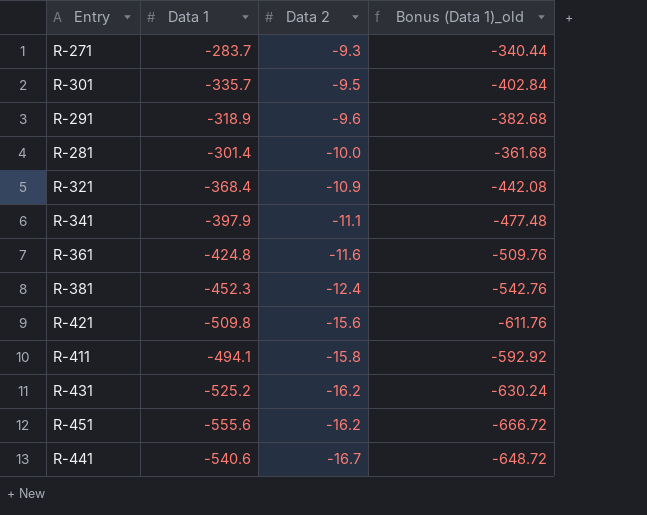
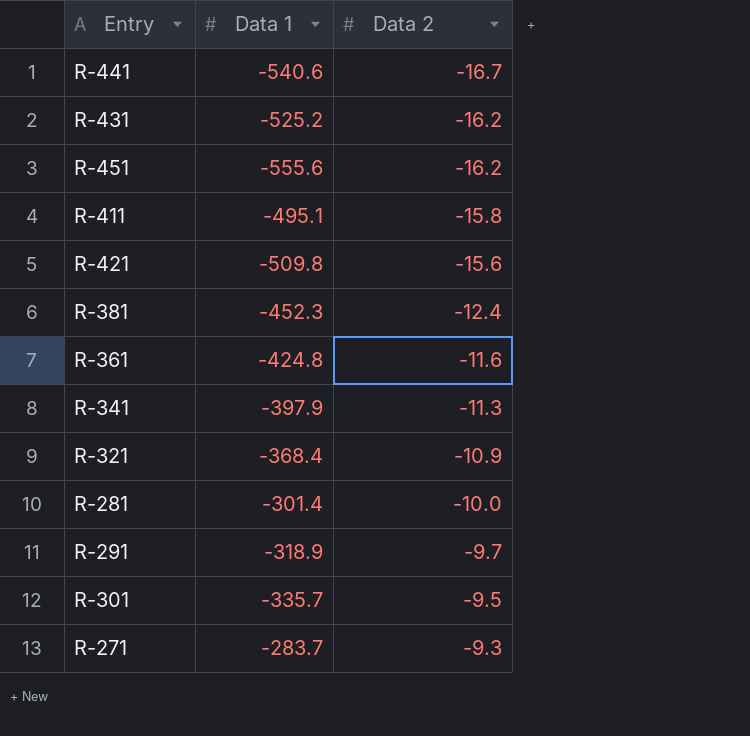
row order: Data 2 descending -> Data 2 ascending
column Bonus (Data 1)_old | formula: [Data 1] * 1.2 -> none
R-411 | Data 1: -494.1 -> -495.1
R-341 | Data 2: -11.1 -> -11.3
R-291 | Data 2: -9.6 -> -9.7

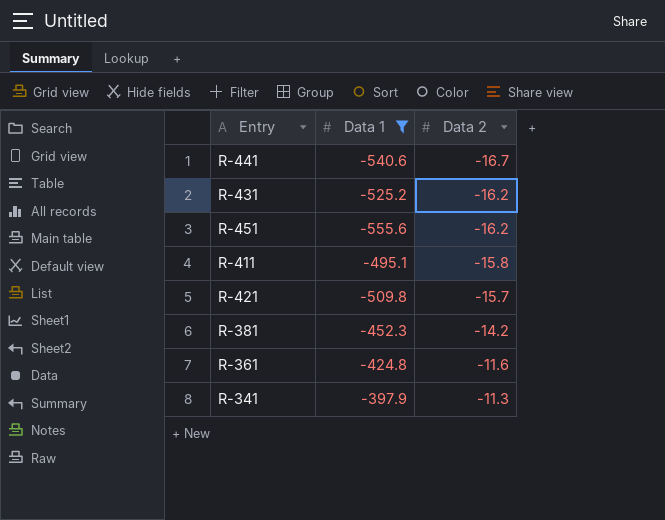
filter: none -> Data 1 <= -397.9
R-421 | Data 2: -15.6 -> -15.7
R-381 | Data 2: -12.4 -> -14.2

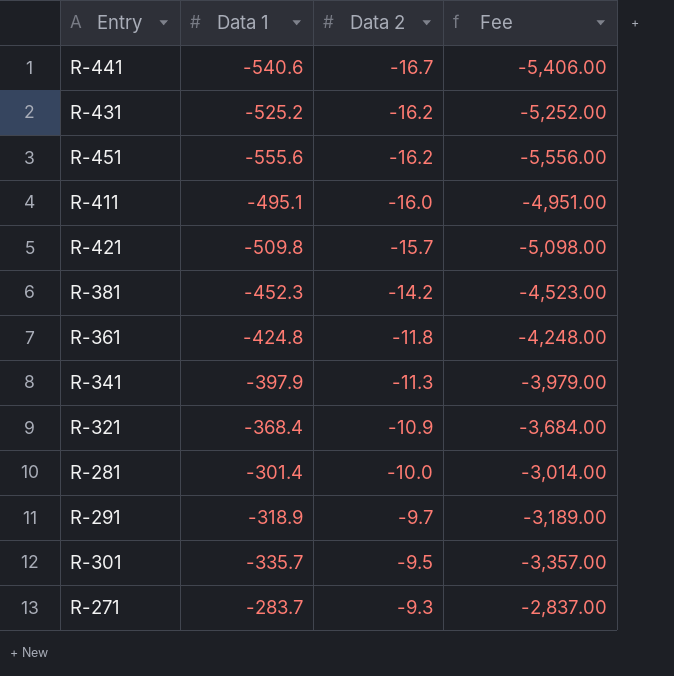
filter: Data 1 <= -397.9 -> none
column Fee | formula: none -> [Data 1] * 10
R-411 | Data 2: -15.8 -> -16.0
R-361 | Data 2: -11.6 -> -11.8

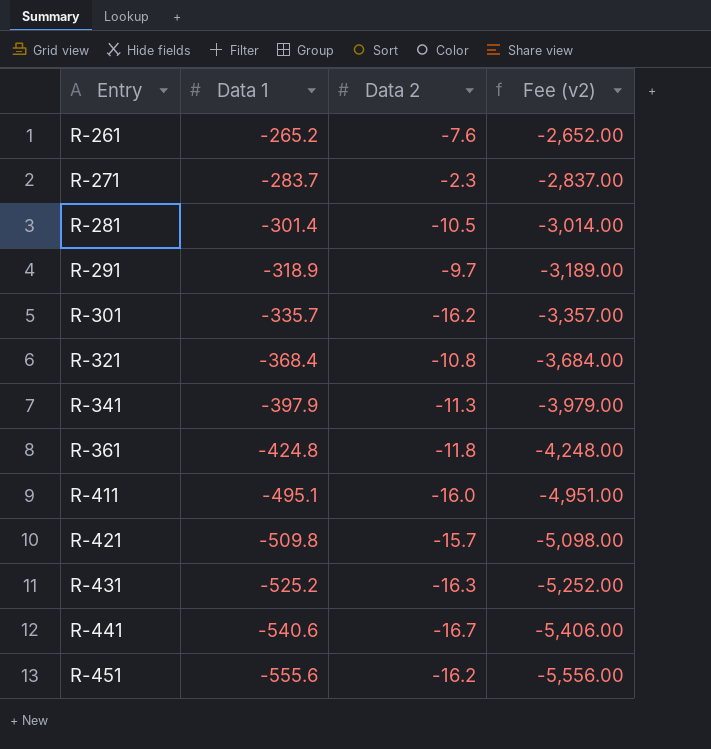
row order: Data 2 ascending -> Entry ascending
column name: Fee -> Fee (v2)
row R-381: -452.3 | -14.2 | -4,523.00 -> none
row R-261: none -> -265.2 | -7.6 | -2,652.00
R-271 | Data 2: -9.3 -> -2.3
R-281 | Data 2: -10.0 -> -10.5
R-301 | Data 2: -9.5 -> -16.2
R-321 | Data 2: -10.9 -> -10.8
R-431 | Data 2: -16.2 -> -16.3

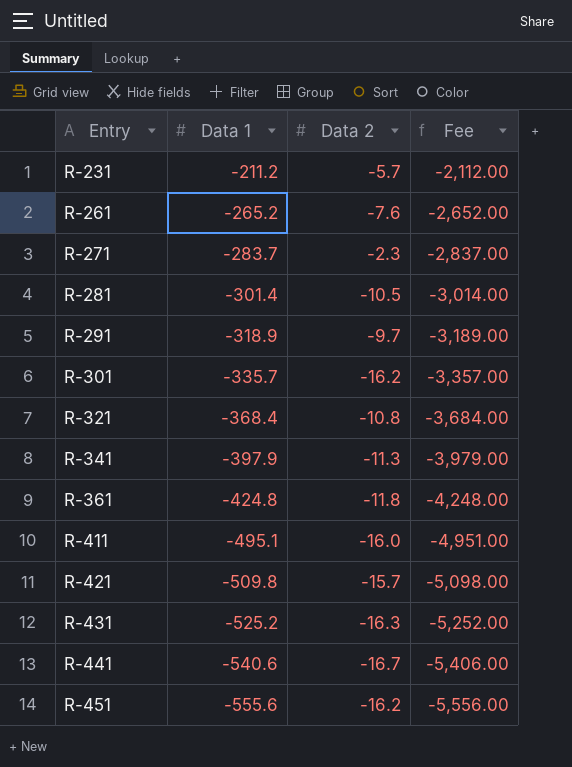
column name: Fee (v2) -> Fee
row R-231: none -> -211.2 | -5.7 | -2,112.00

